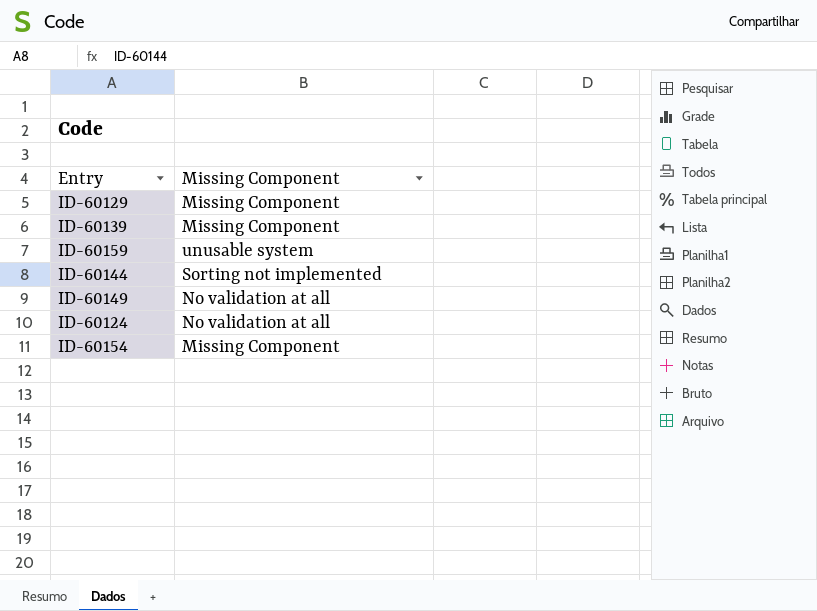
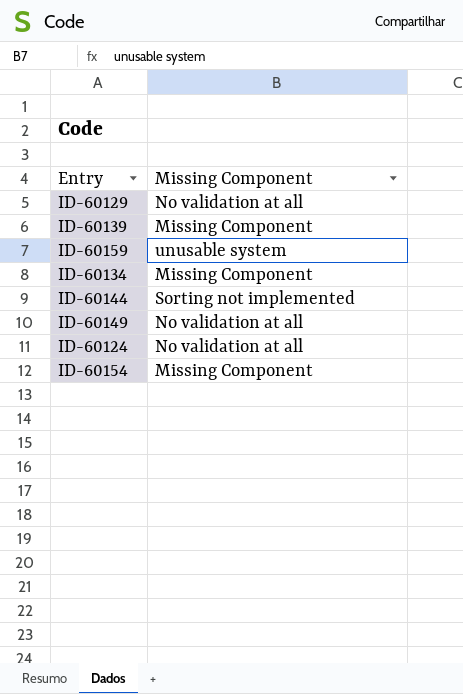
ID-60129 | Missing Component: Missing Component -> No validation at all
row ID-60134: none -> Missing Component

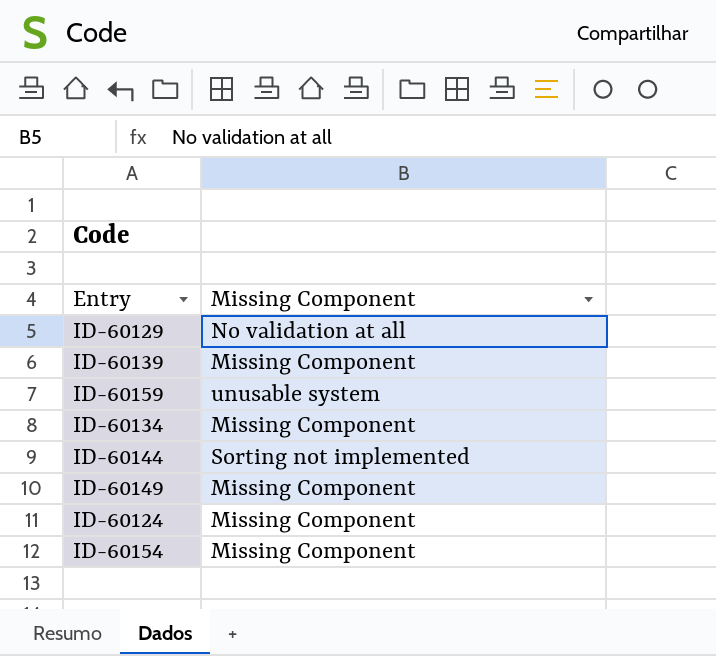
ID-60149 | Missing Component: No validation at all -> Missing Component
ID-60124 | Missing Component: No validation at all -> Missing Component

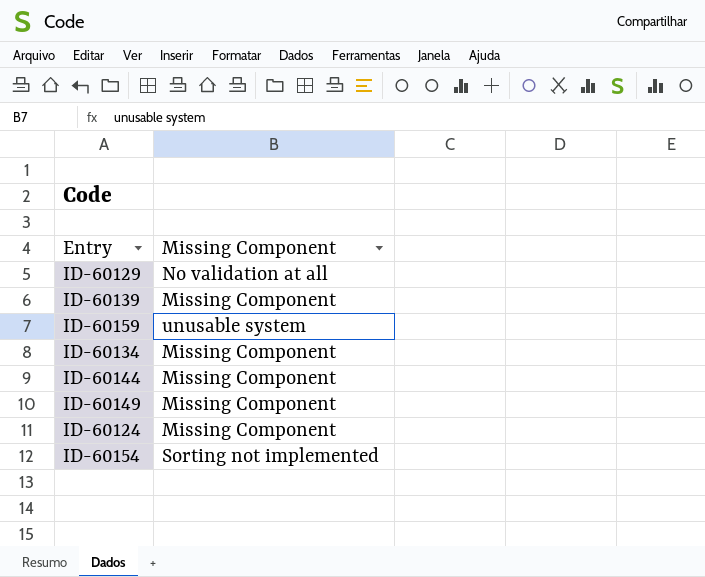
ID-60144 | Missing Component: Sorting not implemented -> Missing Component
ID-60154 | Missing Component: Missing Component -> Sorting not implemented

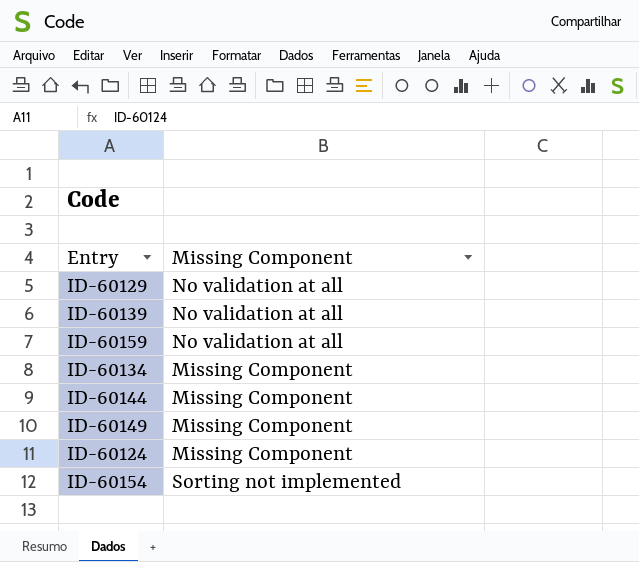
ID-60139 | Missing Component: Missing Component -> No validation at all
ID-60159 | Missing Component: unusable system -> No validation at all

